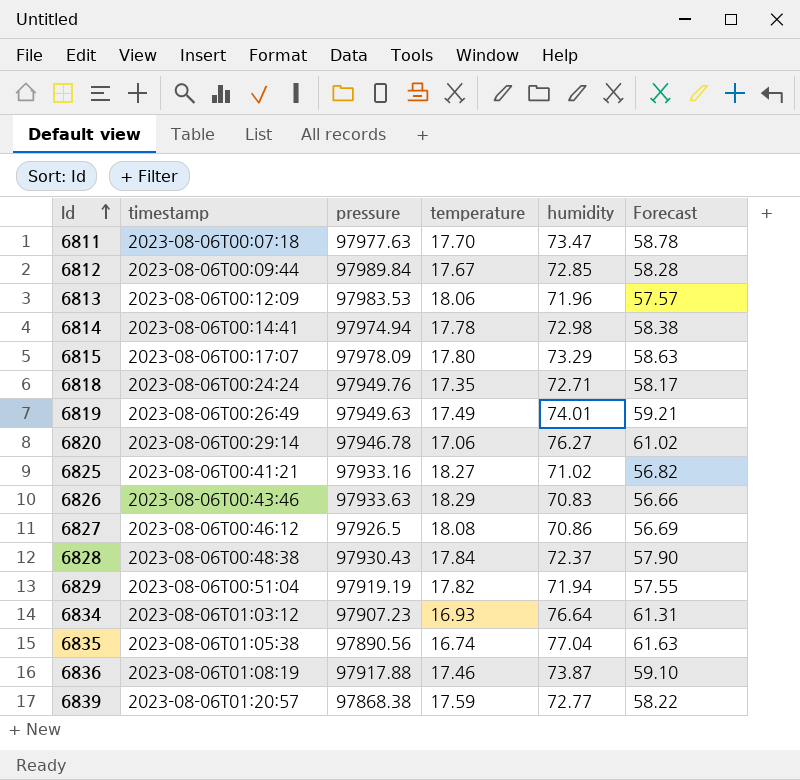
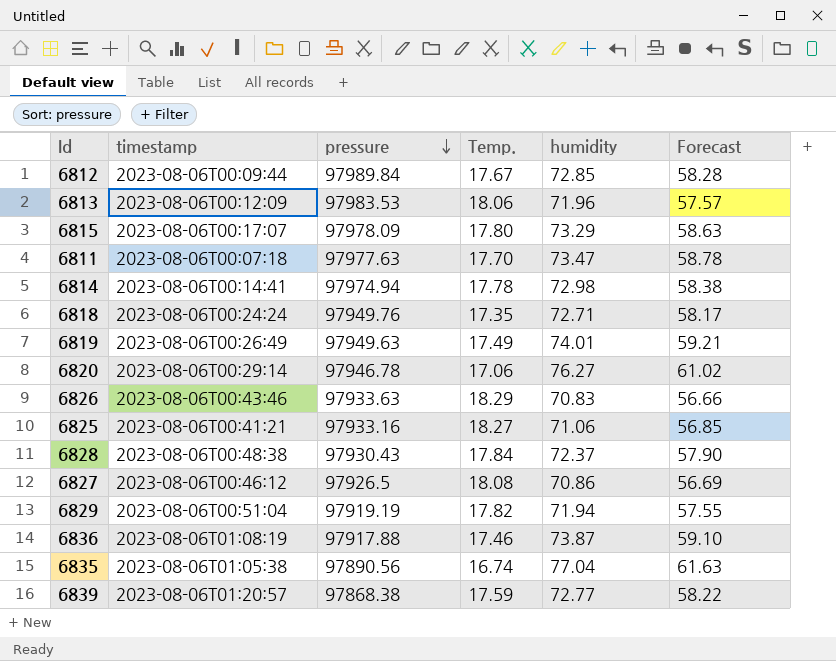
row order: Id ascending -> pressure descending
column name: temperature -> Temp.
row 6834: 2023-08-06T01:03:12 | 97907.23 | 16.93 | 76.64 | 61.31 -> none
6825 | humidity: 71.02 -> 71.06
6825 | Forecast: 56.82 -> 56.85

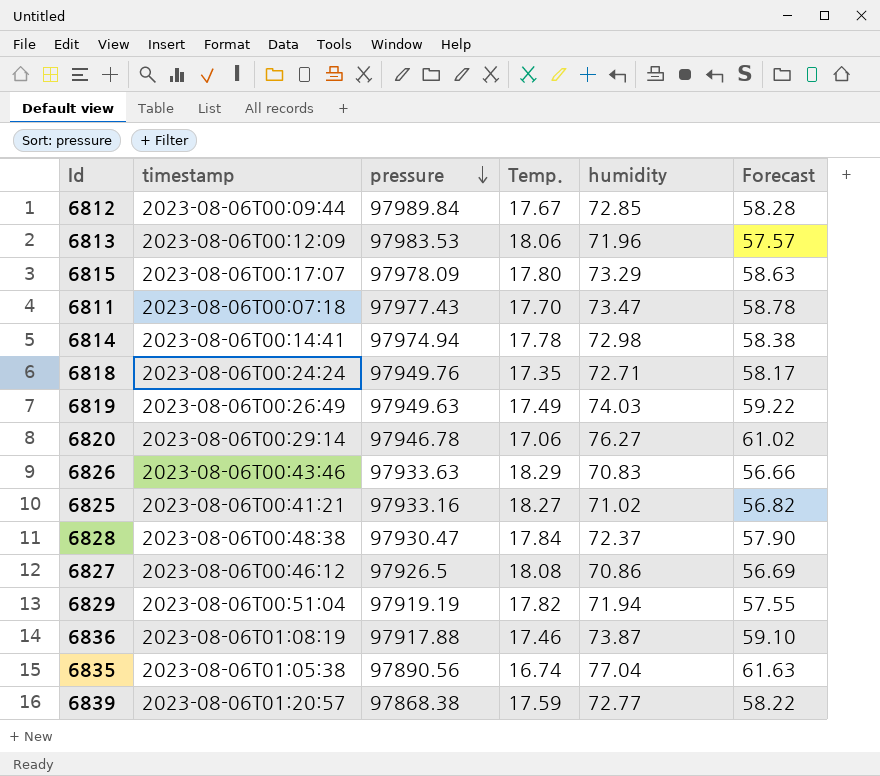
6811 | pressure: 97977.63 -> 97977.43
6819 | humidity: 74.01 -> 74.03
6819 | Forecast: 59.21 -> 59.22
6825 | humidity: 71.06 -> 71.02
6825 | Forecast: 56.85 -> 56.82
6828 | pressure: 97930.43 -> 97930.47

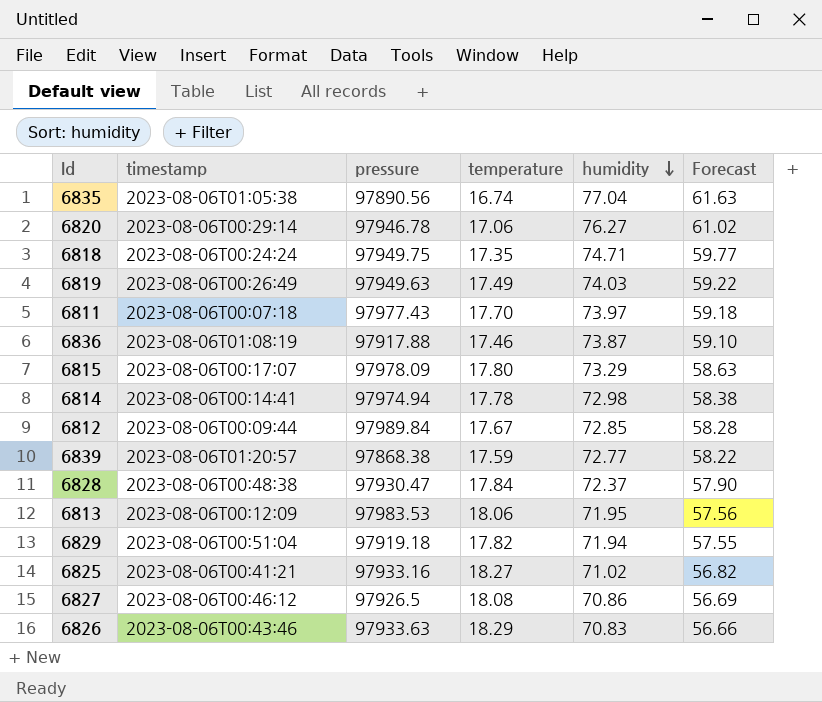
row order: pressure descending -> humidity descending
column name: Temp. -> temperature
6818 | pressure: 97949.76 -> 97949.75
6818 | humidity: 72.71 -> 74.71
6818 | Forecast: 58.17 -> 59.77
6811 | humidity: 73.47 -> 73.97
6811 | Forecast: 58.78 -> 59.18
6813 | humidity: 71.96 -> 71.95
6813 | Forecast: 57.57 -> 57.56
6829 | pressure: 97919.19 -> 97919.18

